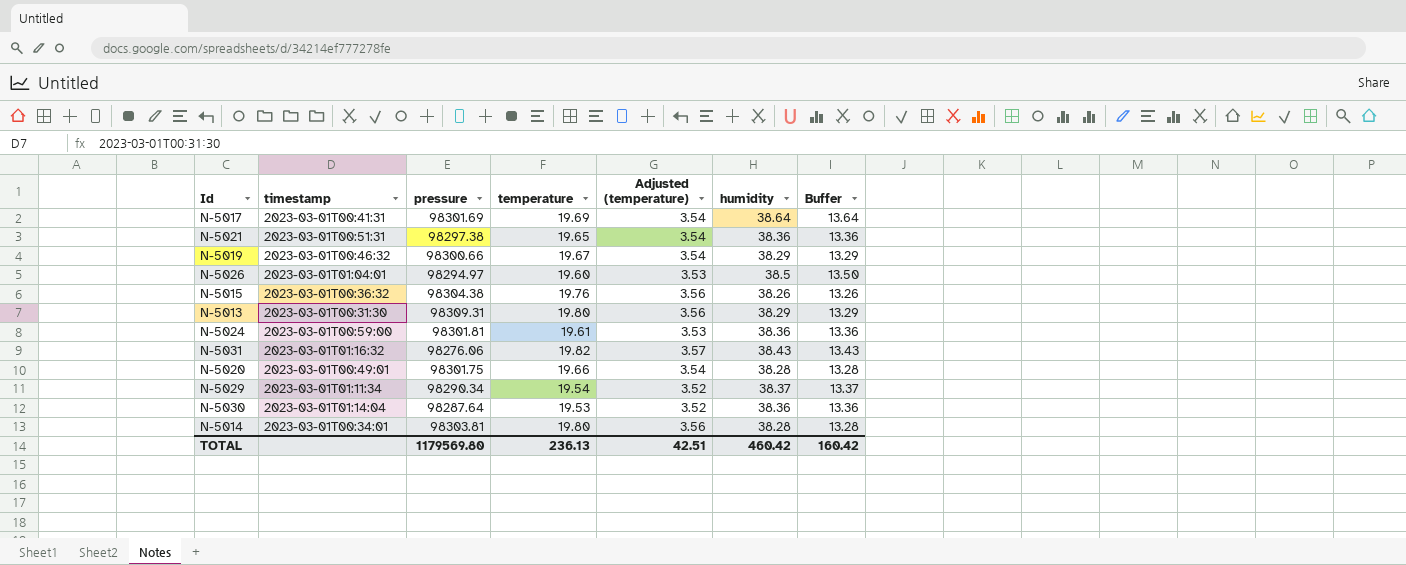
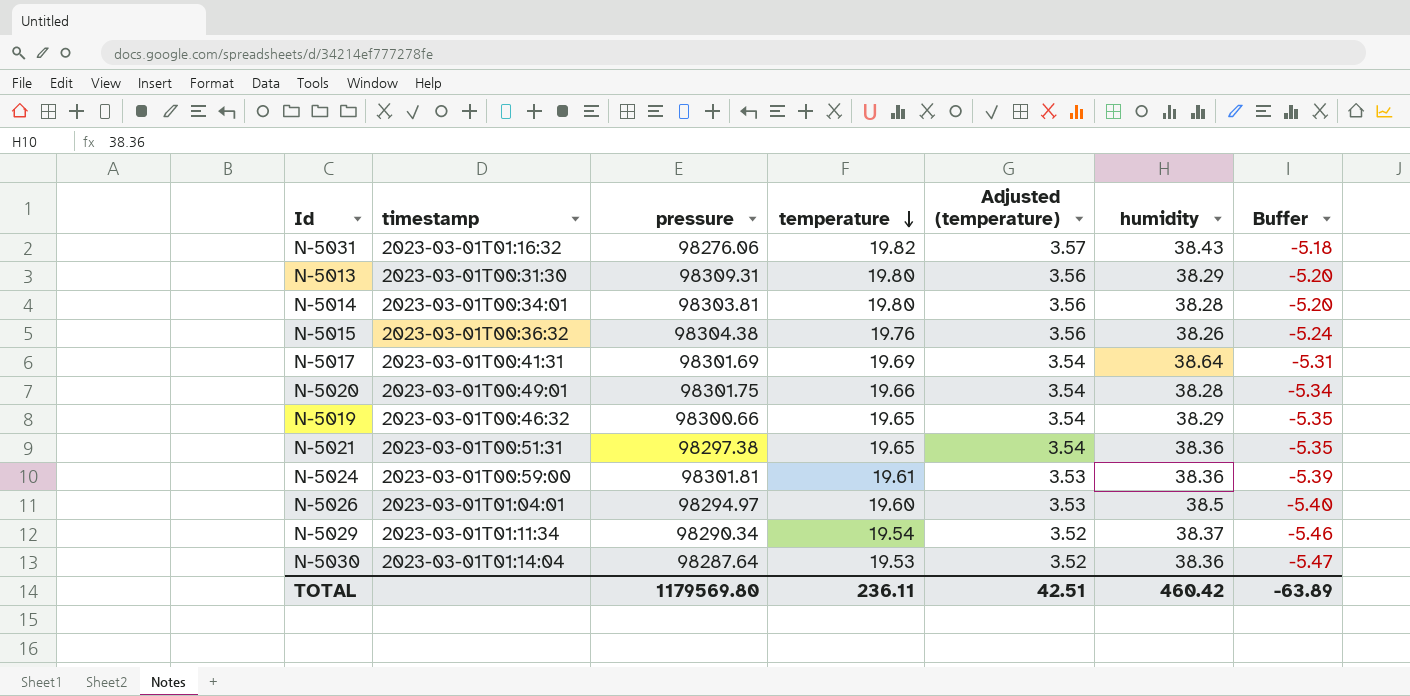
row order: none -> temperature descending
column Buffer | formula: [humidity] - 25 -> [temperature] - 25
N-5019 | temperature: 19.67 -> 19.65
TOTAL | temperature: 236.13 -> 236.11
TOTAL | Buffer: 160.42 -> -63.89

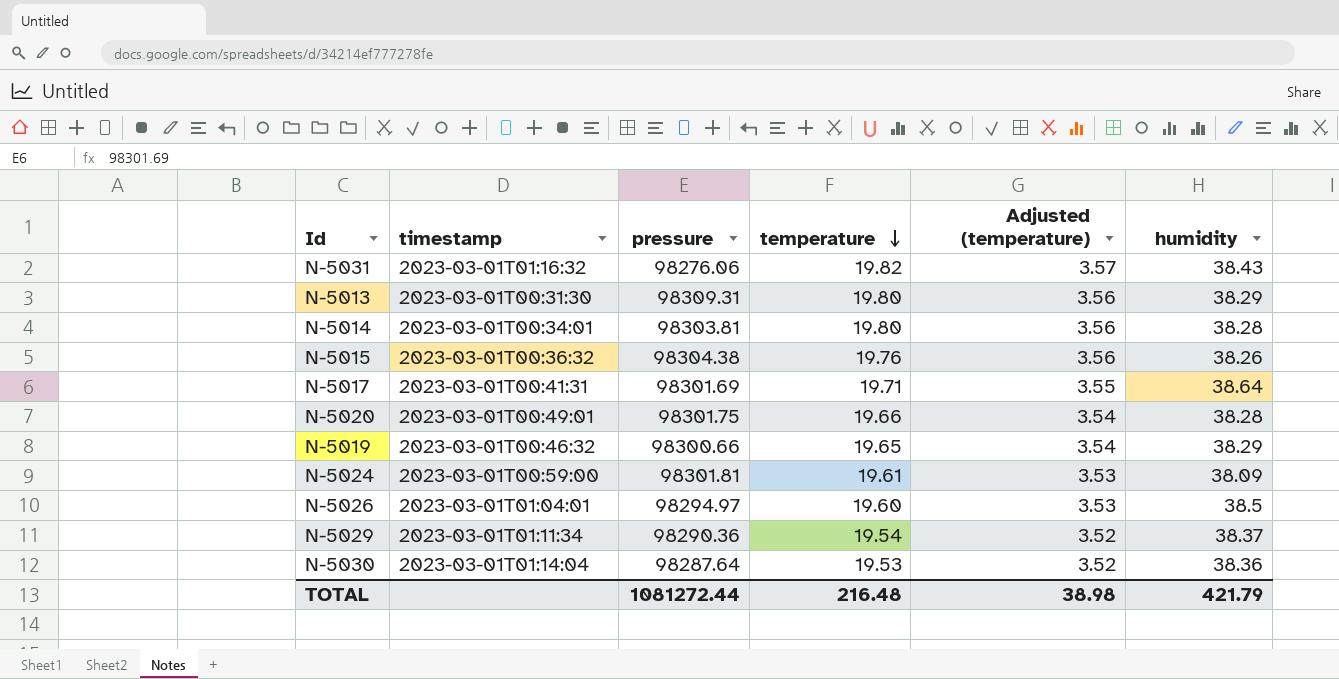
column Buffer | formula: [temperature] - 25 -> none
row N-5021: 2023-03-01T00:51:31 | 98297.38 | 19.65 | 3.54 | 38.36 | -5.35 -> none
N-5017 | temperature: 19.69 -> 19.71
N-5017 | Adjusted (temperature): 3.54 -> 3.55
N-5024 | humidity: 38.36 -> 38.09
N-5029 | pressure: 98290.34 -> 98290.36
TOTAL | pressure: 1179569.80 -> 1081272.44
TOTAL | temperature: 236.11 -> 216.48
TOTAL | Adjusted (temperature): 42.51 -> 38.98
TOTAL | humidity: 460.42 -> 421.79

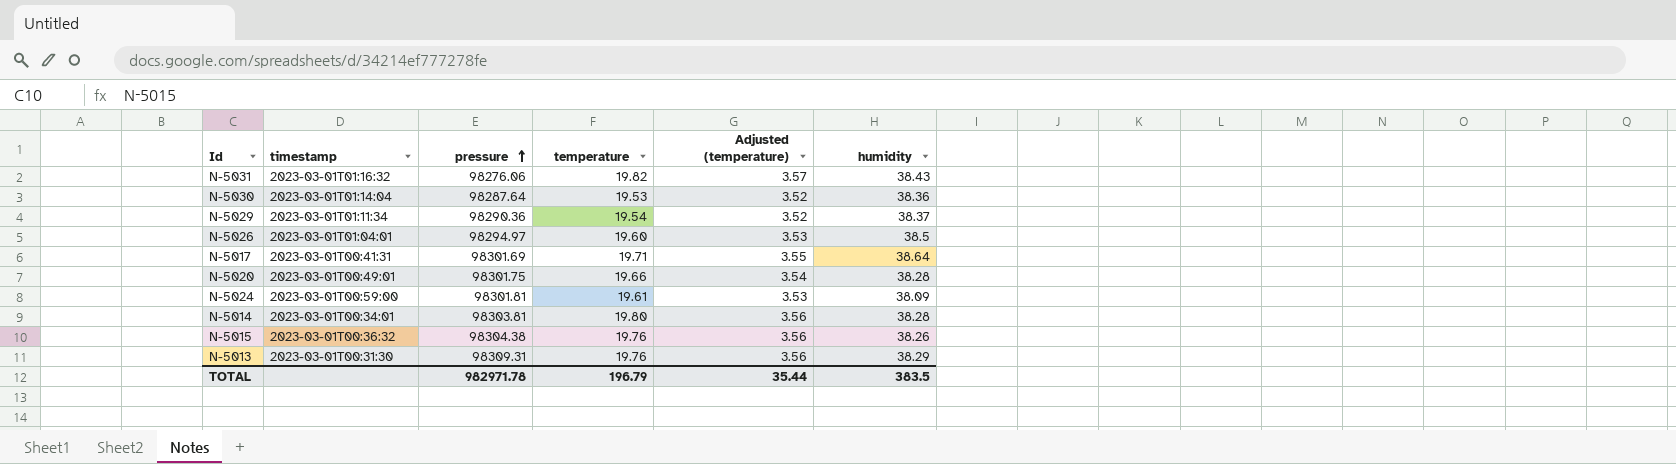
row order: temperature descending -> pressure ascending
row N-5019: 2023-03-01T00:46:32 | 98300.66 | 19.65 | 3.54 | 38.29 -> none
N-5013 | temperature: 19.80 -> 19.76
TOTAL | pressure: 1081272.44 -> 982971.78
TOTAL | temperature: 216.48 -> 196.79
TOTAL | Adjusted (temperature): 38.98 -> 35.44
TOTAL | humidity: 421.79 -> 383.5

